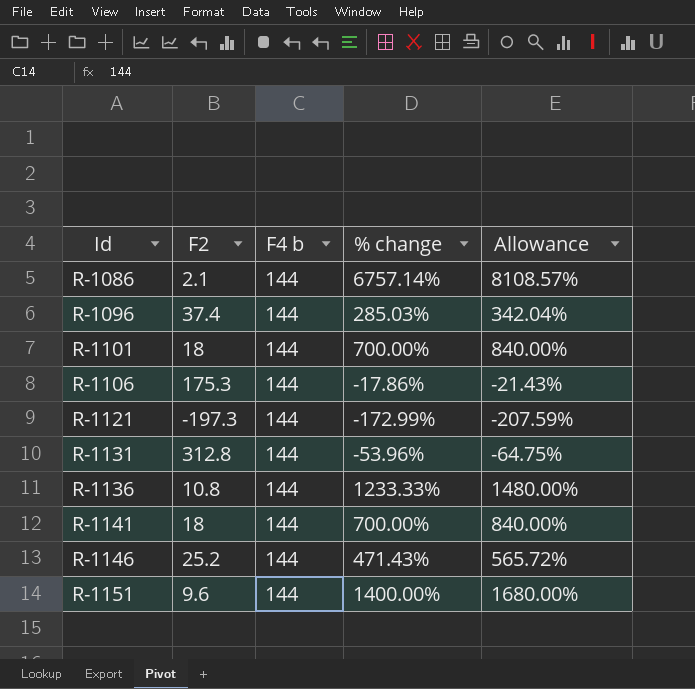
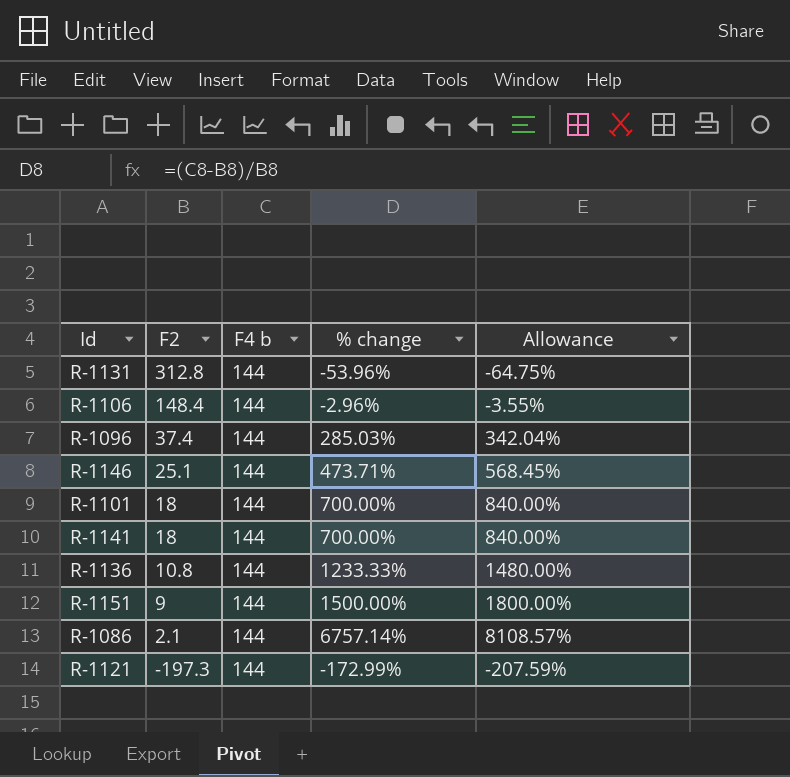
row order: Id ascending -> F2 descending
R-1106 | F2: 175.3 -> 148.4
R-1106 | % change: -17.86% -> -2.96%
R-1106 | Allowance: -21.43% -> -3.55%
R-1146 | F2: 25.2 -> 25.1
R-1146 | % change: 471.43% -> 473.71%
R-1146 | Allowance: 565.72% -> 568.45%
R-1151 | F2: 9.6 -> 9
R-1151 | % change: 1400.00% -> 1500.00%
R-1151 | Allowance: 1680.00% -> 1800.00%

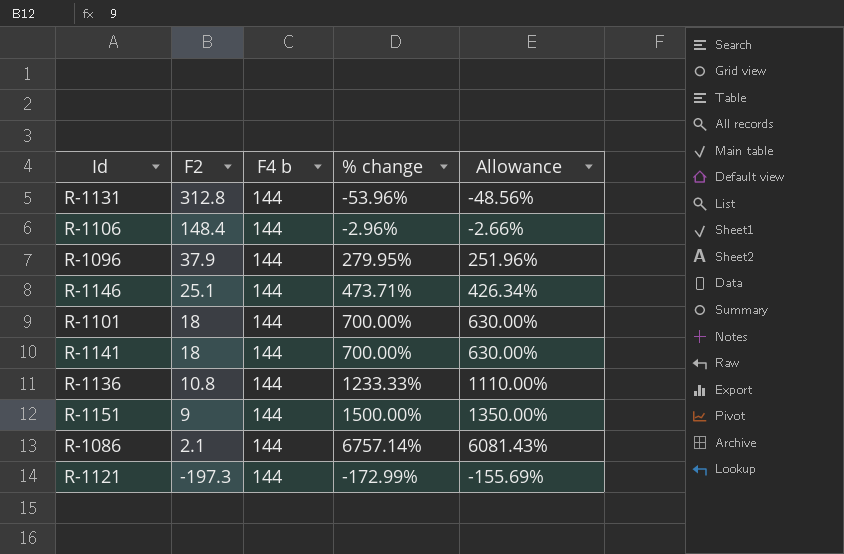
column Allowance | formula: [% change] * 1.2 -> [% change] * 0.9
R-1096 | F2: 37.4 -> 37.9
R-1096 | % change: 285.03% -> 279.95%

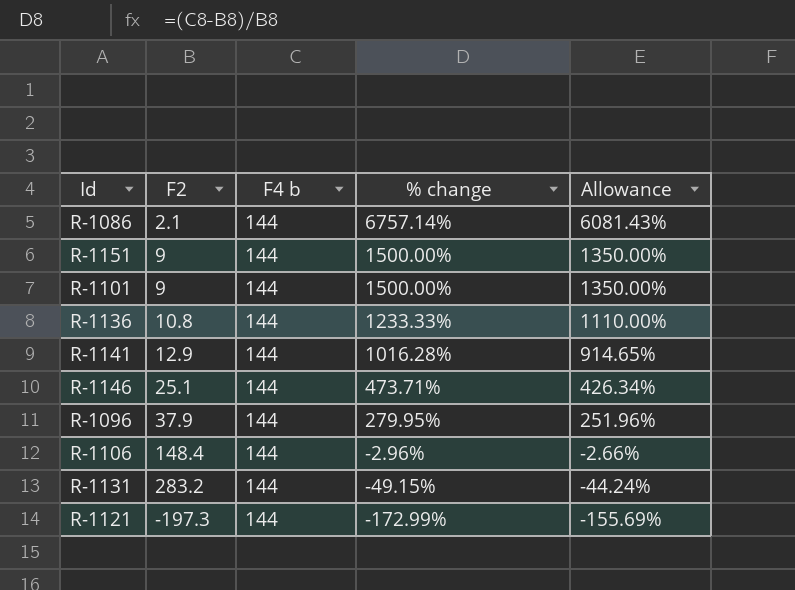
row order: F2 descending -> % change descending
R-1101 | F2: 18 -> 9
R-1101 | % change: 700.00% -> 1500.00%
R-1101 | Allowance: 630.00% -> 1350.00%
R-1141 | F2: 18 -> 12.9
R-1141 | % change: 700.00% -> 1016.28%
R-1141 | Allowance: 630.00% -> 914.65%
R-1131 | F2: 312.8 -> 283.2
R-1131 | % change: -53.96% -> -49.15%
R-1131 | Allowance: -48.56% -> -44.24%

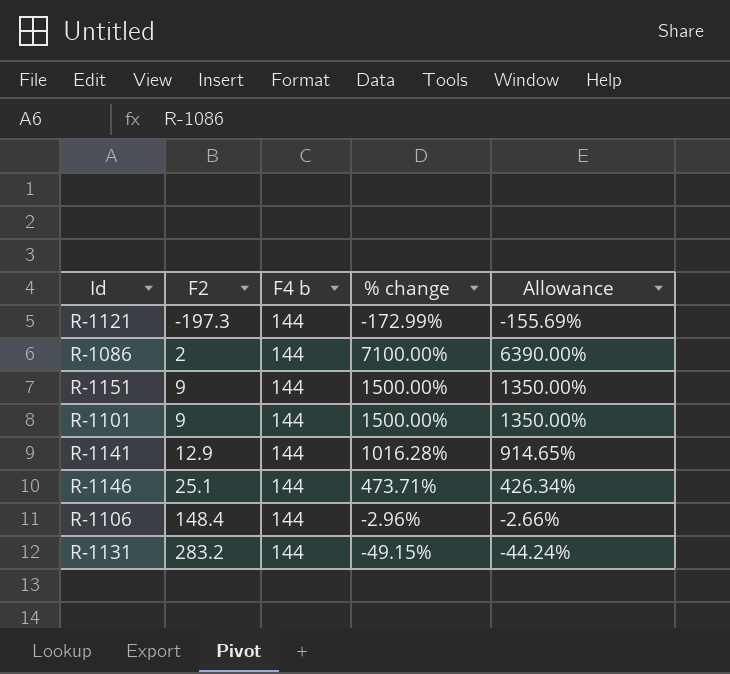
row order: % change descending -> F2 ascending
row R-1136: 10.8 | 144 | 1233.33% | 1110.00% -> none
row R-1096: 37.9 | 144 | 279.95% | 251.96% -> none
R-1086 | F2: 2.1 -> 2
R-1086 | % change: 6757.14% -> 7100.00%
R-1086 | Allowance: 6081.43% -> 6390.00%

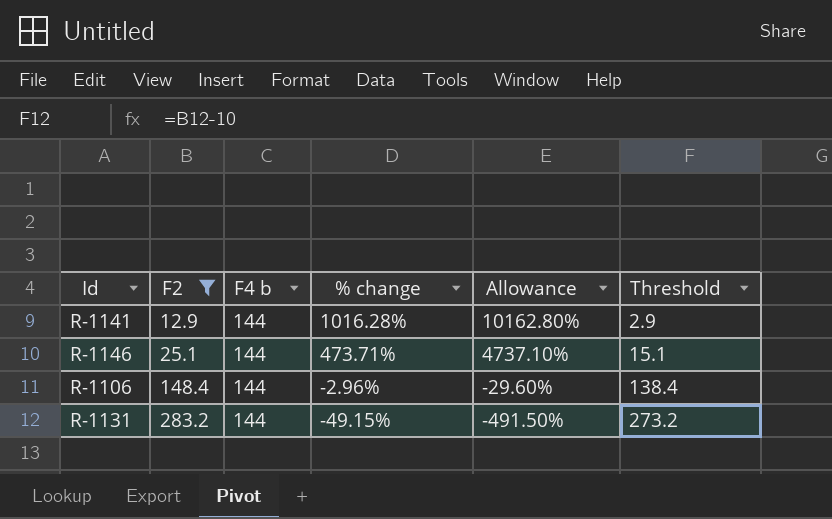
filter: none -> F2 >= 12.9
column Allowance | formula: [% change] * 0.9 -> [% change] * 10
column Threshold | formula: none -> [F2] - 10

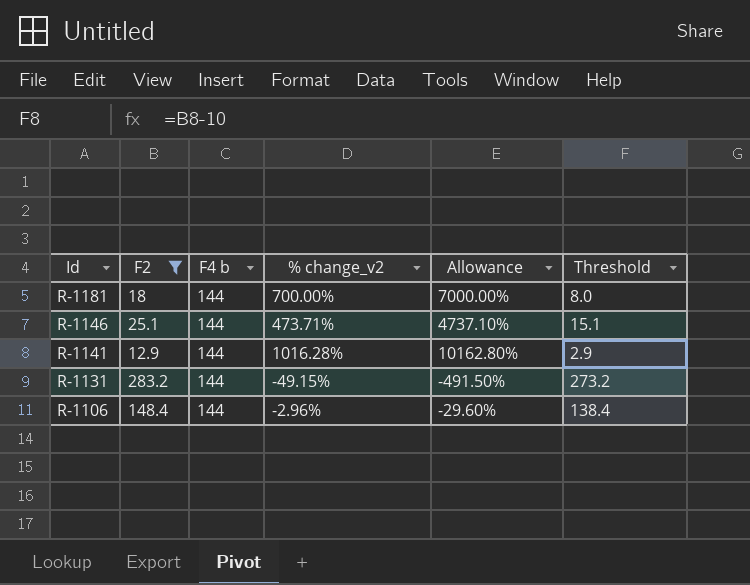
row order: F2 ascending -> Id descending
column name: % change -> % change_v2
row R-1181: none -> 18 | 144 | 700.00% | 7000.00% | 8.0

